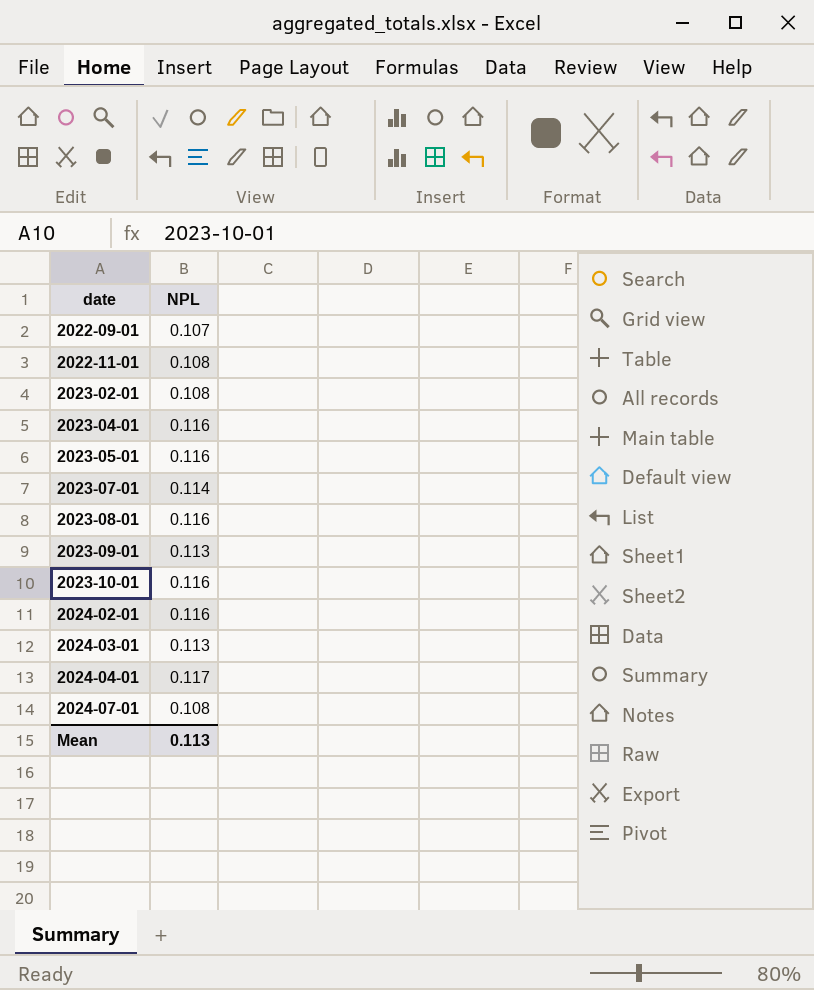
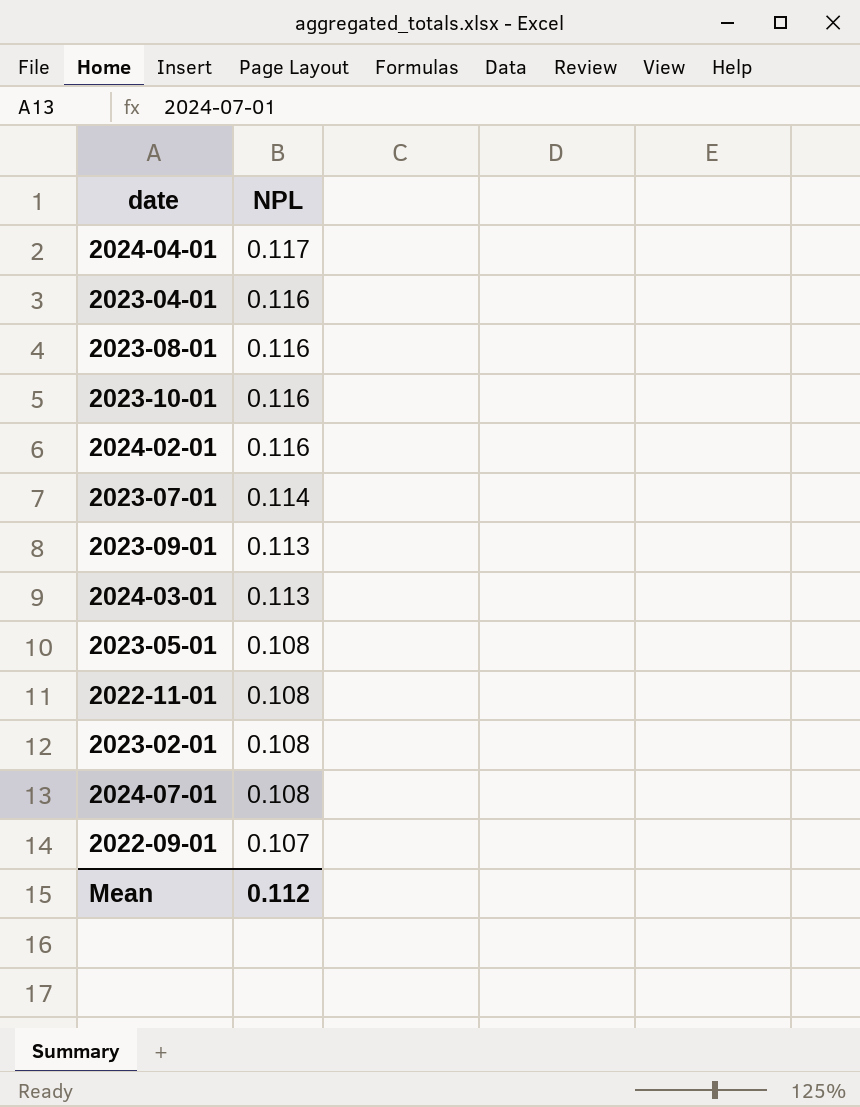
row order: date ascending -> NPL descending
2023-05-01 | NPL: 0.116 -> 0.108
Mean | NPL: 0.113 -> 0.112

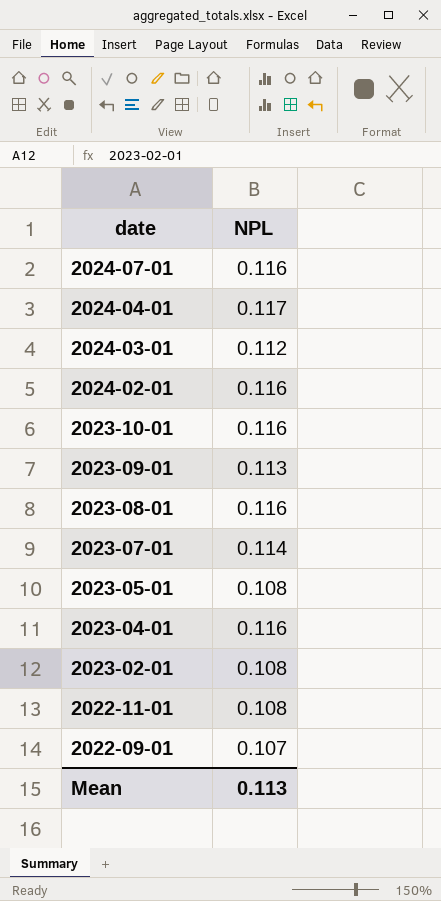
row order: NPL descending -> date descending
2024-07-01 | NPL: 0.108 -> 0.116
2024-03-01 | NPL: 0.113 -> 0.112
Mean | NPL: 0.112 -> 0.113

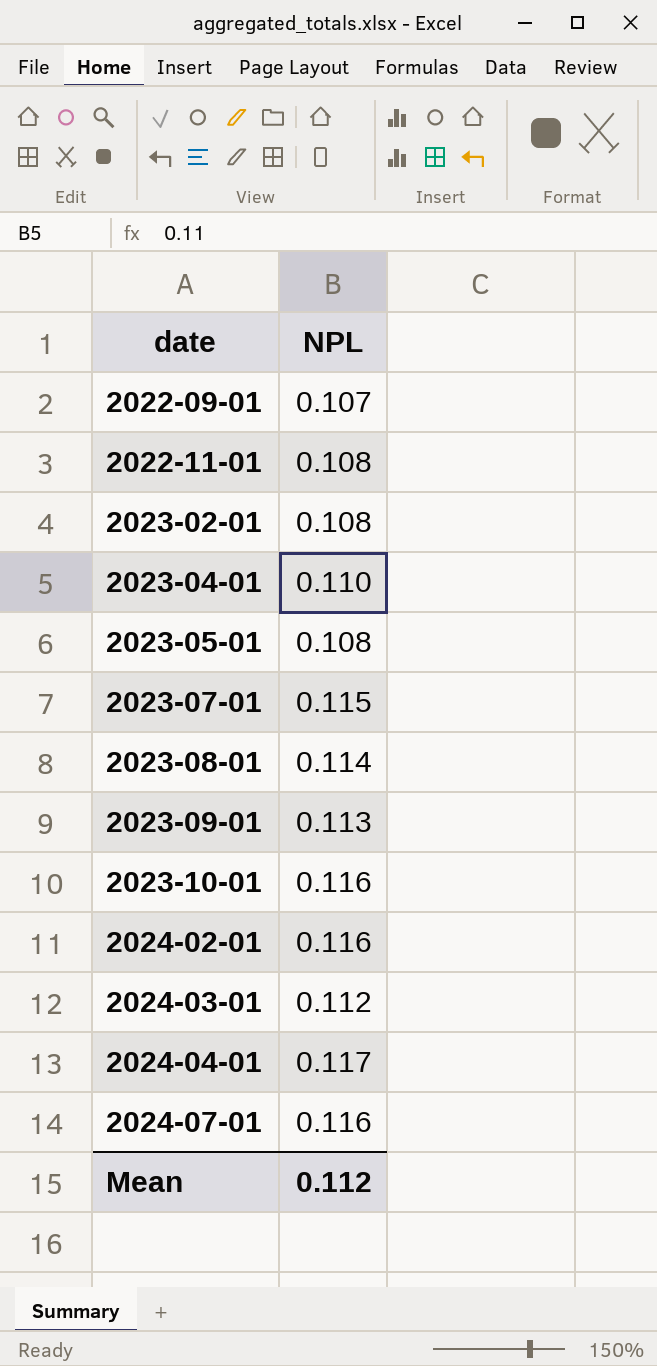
row order: date descending -> date ascending
2023-04-01 | NPL: 0.116 -> 0.110
2023-07-01 | NPL: 0.114 -> 0.115
2023-08-01 | NPL: 0.116 -> 0.114
Mean | NPL: 0.113 -> 0.112

